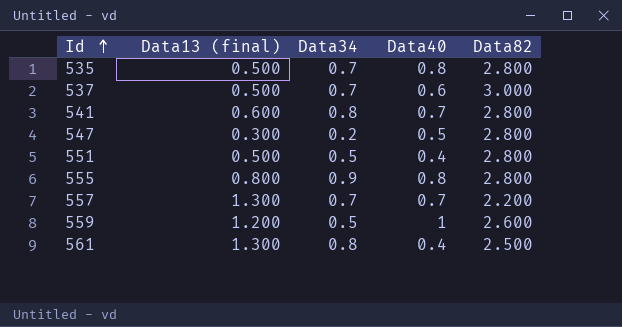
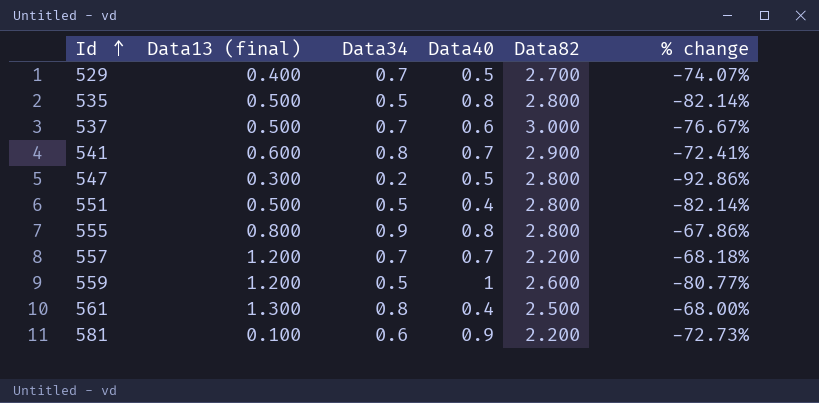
column % change | formula: none -> ([Data34] - [Data82]) / [Data82]
row 529: none -> 0.400 | 0.7 | 0.5 | 2.700 | -74.07%
535 | Data34: 0.7 -> 0.5
541 | Data82: 2.800 -> 2.900
557 | Data13 (final): 1.300 -> 1.200
row 581: none -> 0.100 | 0.6 | 0.9 | 2.200 | -72.73%

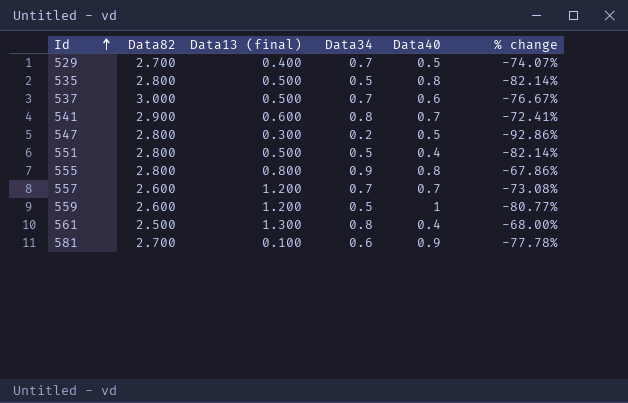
column Data82 | position: 5 -> 2
557 | Data82: 2.200 -> 2.600
557 | % change: -68.18% -> -73.08%
581 | Data82: 2.200 -> 2.700
581 | % change: -72.73% -> -77.78%

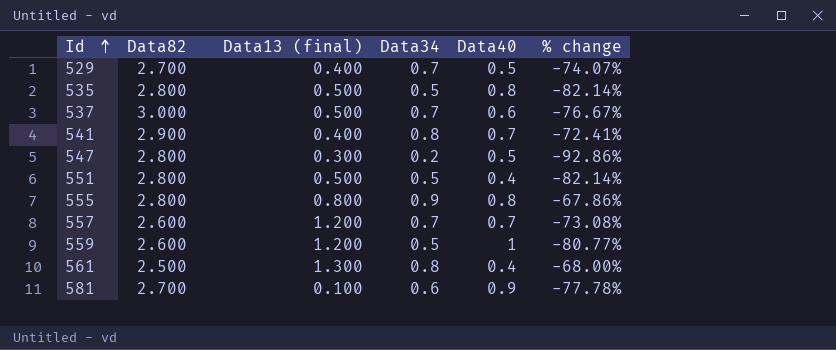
541 | Data13 (final): 0.600 -> 0.400

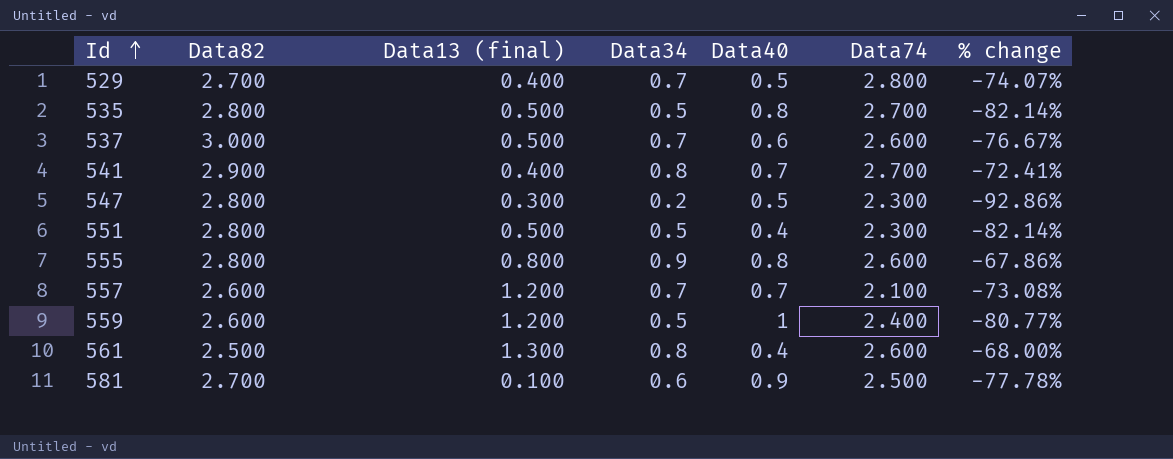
column Data74 | position: none -> 6

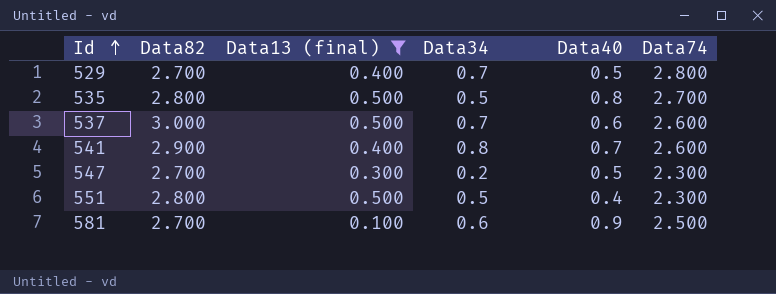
filter: none -> Data13 (final) <= 0.500
column % change | formula: ([Data34] - [Data82]) / [Data82] -> none
541 | Data74: 2.700 -> 2.600
547 | Data82: 2.800 -> 2.700

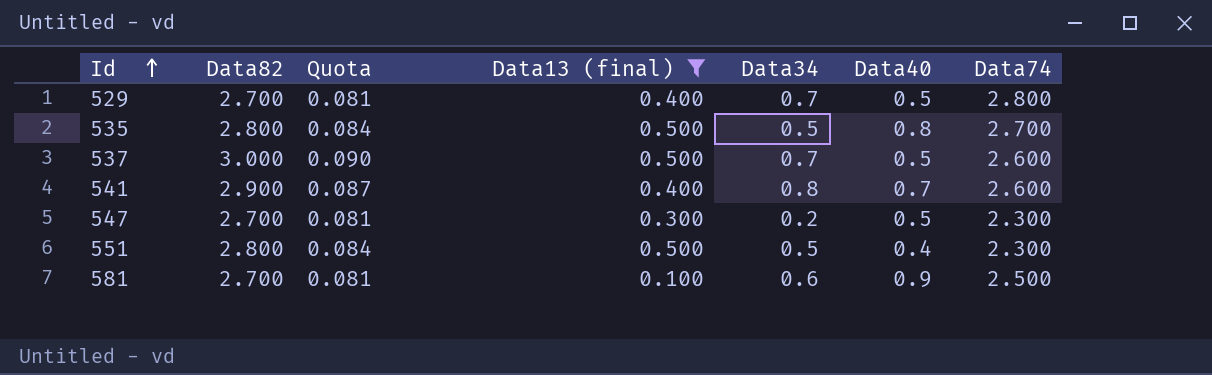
column Quota | formula: none -> [Data82] * 0.03
537 | Data40: 0.6 -> 0.5

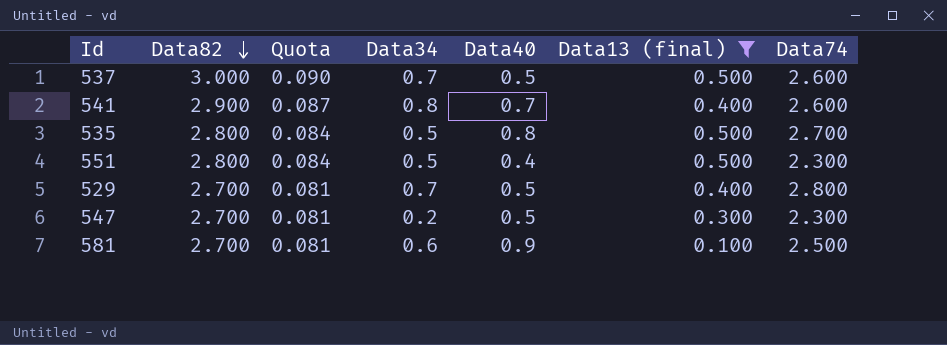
row order: Id ascending -> Data82 descending
column Data13 (final) | position: 4 -> 6

